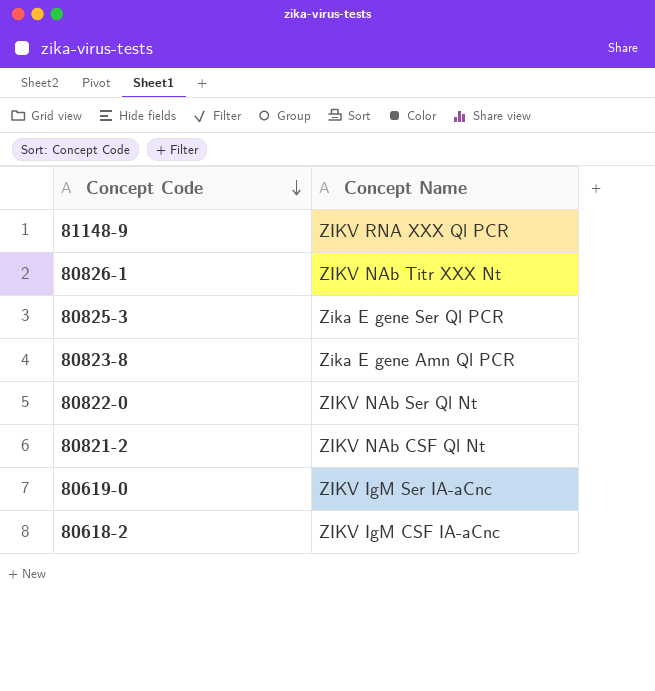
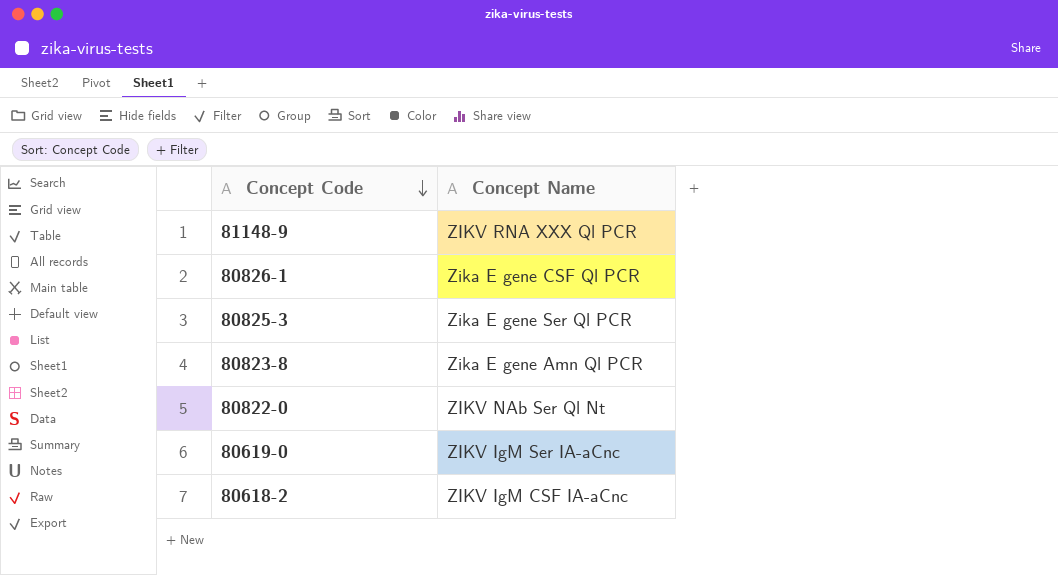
row 80821-2: ZIKV NAb CSF Ql Nt -> none
80826-1 | Concept Name: ZIKV NAb Titr XXX Nt -> Zika E gene CSF Ql PCR

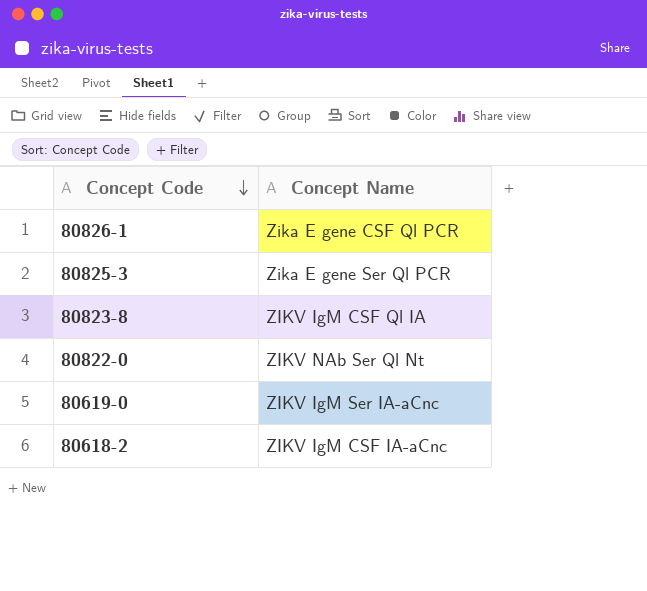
row 81148-9: ZIKV RNA XXX Ql PCR -> none
80823-8 | Concept Name: Zika E gene Amn Ql PCR -> ZIKV IgM CSF Ql IA

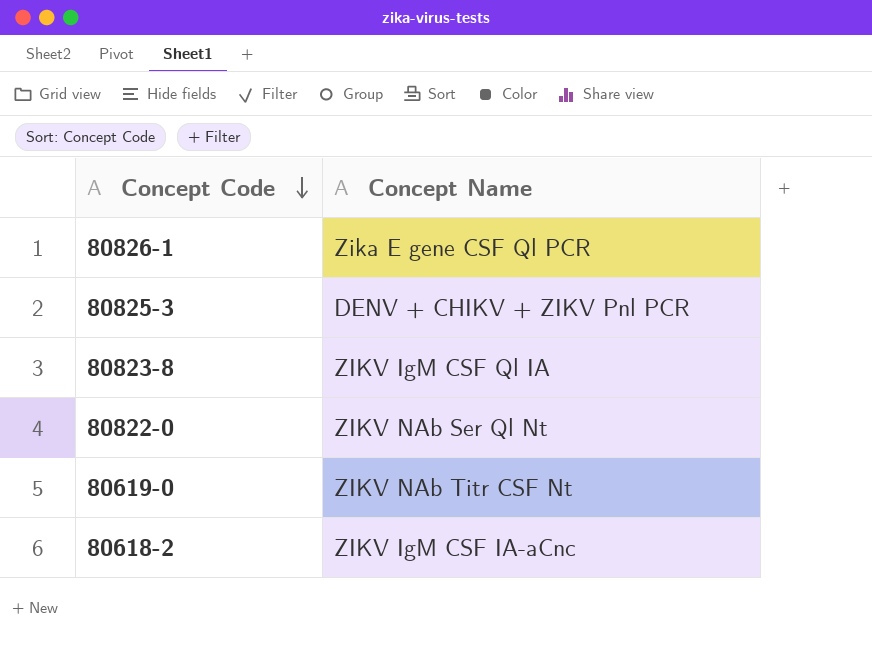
80825-3 | Concept Name: Zika E gene Ser Ql PCR -> DENV + CHIKV + ZIKV Pnl PCR
80619-0 | Concept Name: ZIKV IgM Ser IA-aCnc -> ZIKV NAb Titr CSF Nt

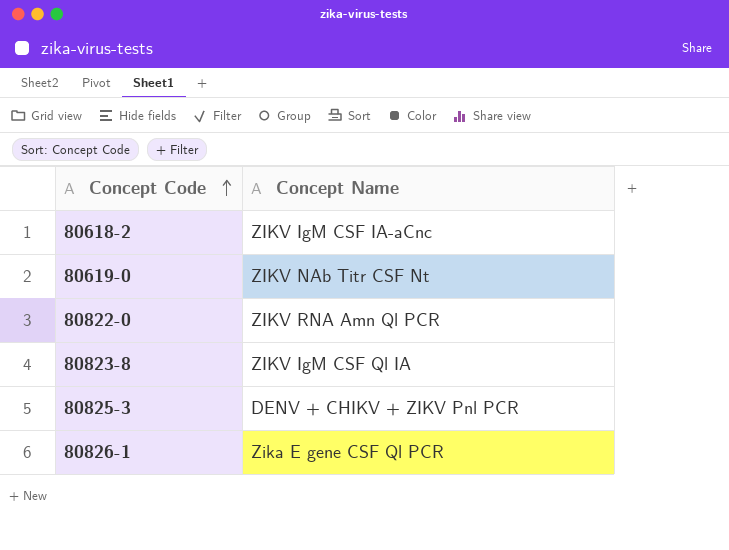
row order: Concept Code descending -> Concept Code ascending
80822-0 | Concept Name: ZIKV NAb Ser Ql Nt -> ZIKV RNA Amn Ql PCR

